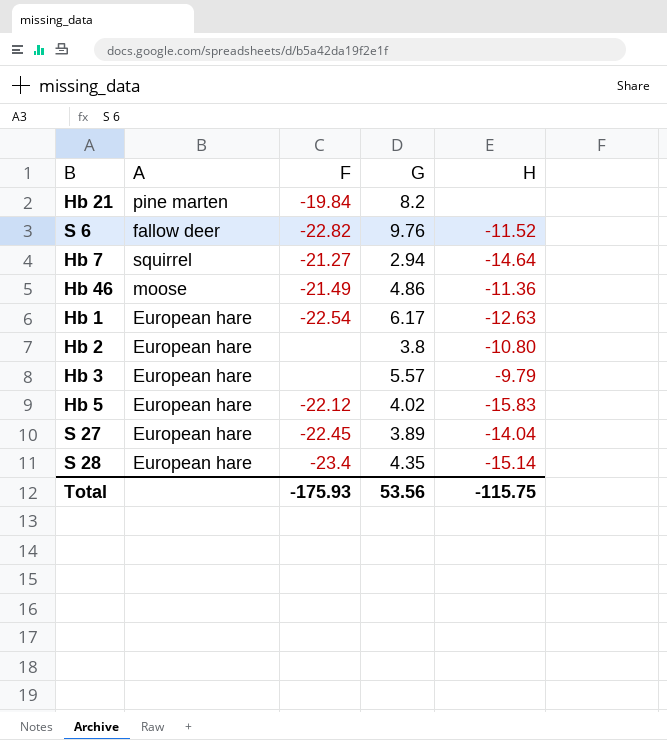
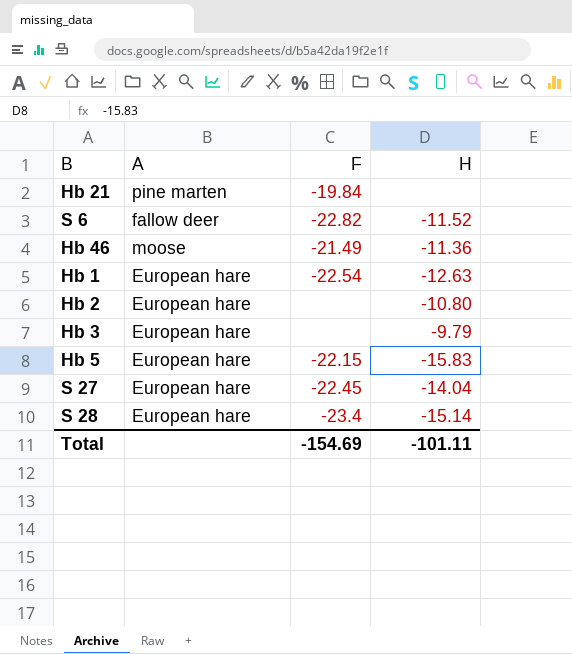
column G | position: 4 -> none
row Hb 7: squirrel | -21.27 | 2.94 | -14.64 -> none
Hb 5 | F: -22.12 -> -22.15
Total | F: -175.93 -> -154.69
Total | H: -115.75 -> -101.11

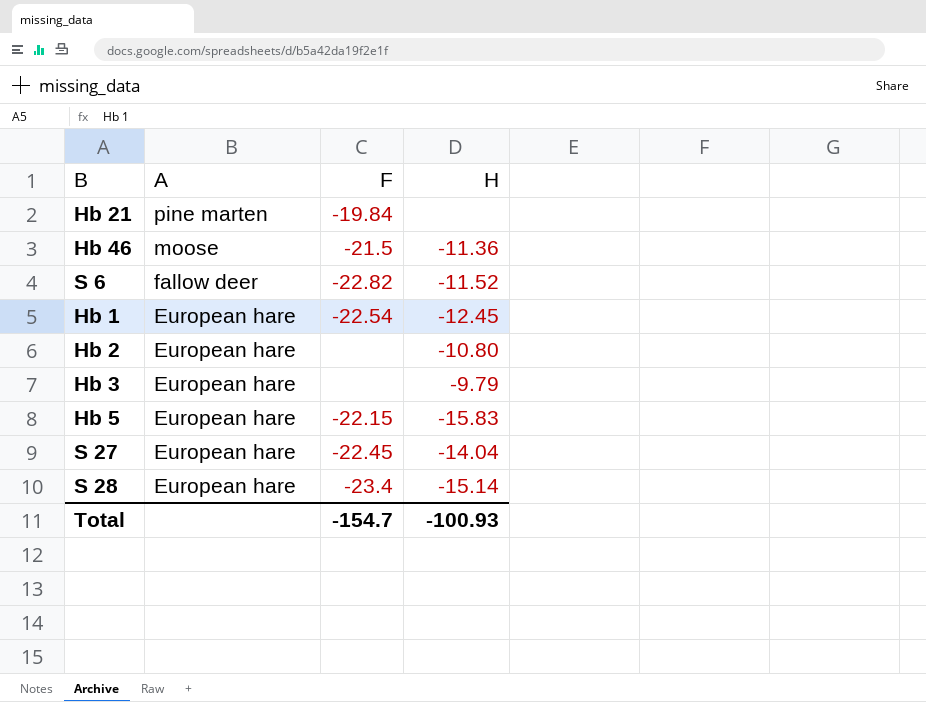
row order: none -> A descending
Hb 46 | F: -21.49 -> -21.5
Hb 1 | H: -12.63 -> -12.45
Total | F: -154.69 -> -154.7
Total | H: -101.11 -> -100.93

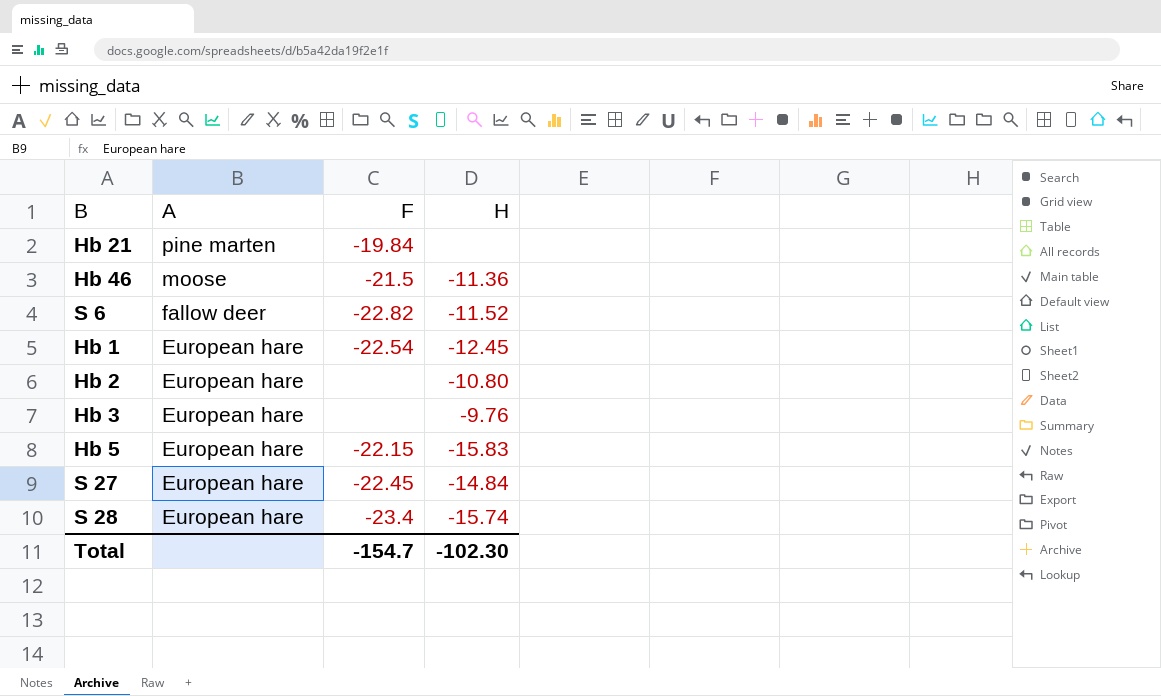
Hb 3 | H: -9.79 -> -9.76
S 27 | H: -14.04 -> -14.84
S 28 | H: -15.14 -> -15.74
Total | H: -100.93 -> -102.30

